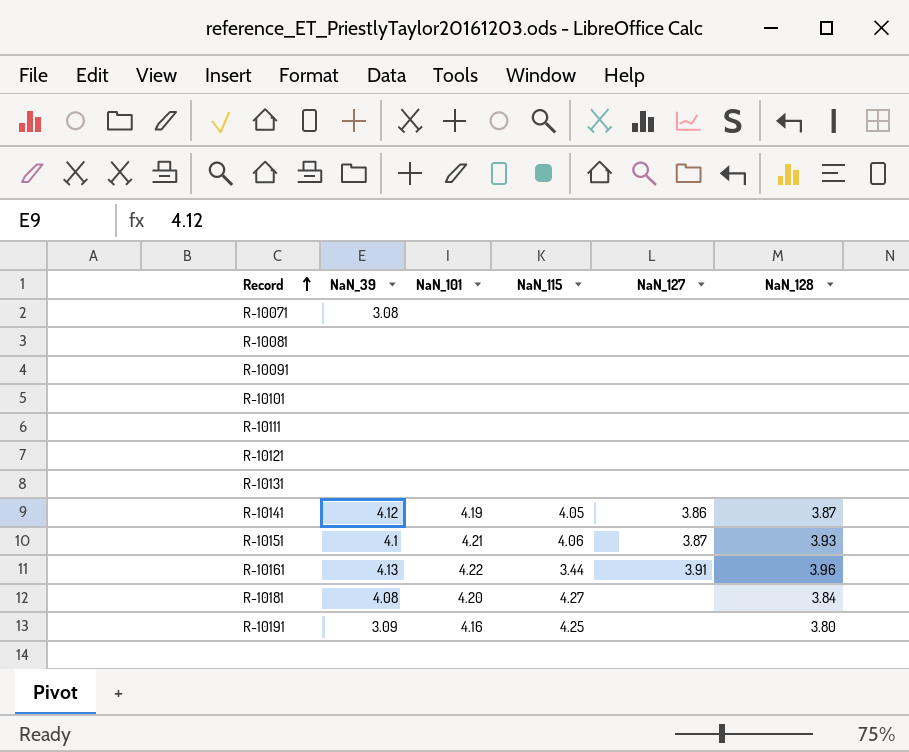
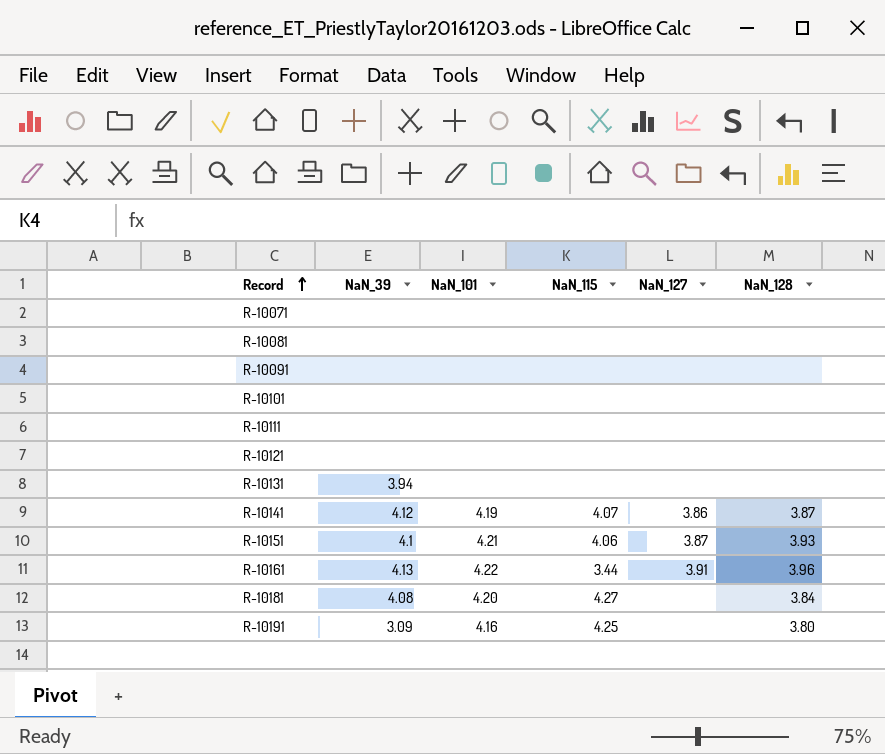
R-10071 | NaN_39: 3.08 -> none
R-10131 | NaN_39: none -> 3.94
R-10141 | NaN_115: 4.05 -> 4.07

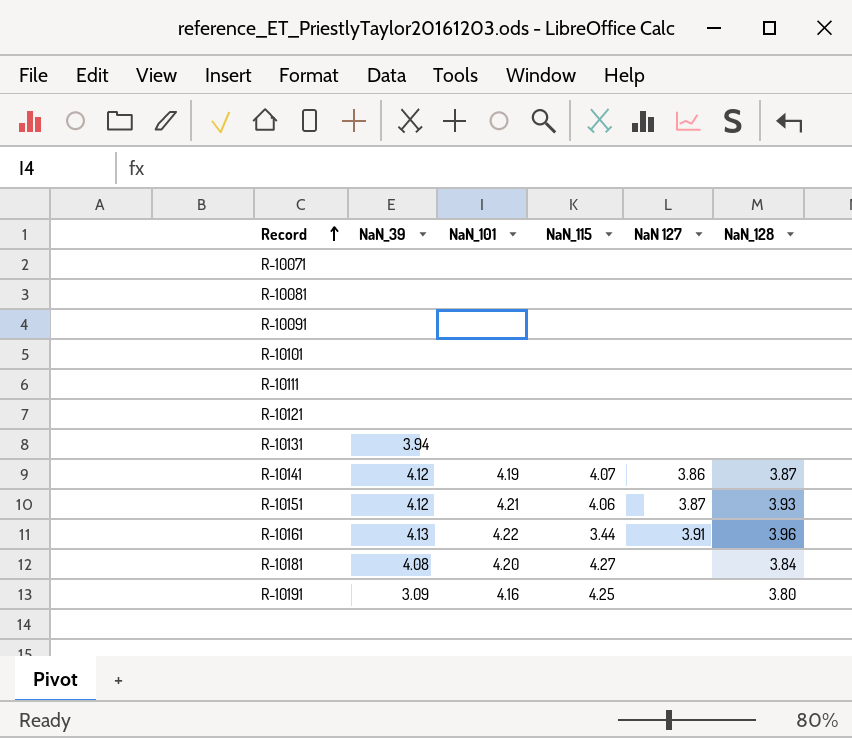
column name: NaN_127 -> NaN 127
R-10151 | NaN_39: 4.1 -> 4.12

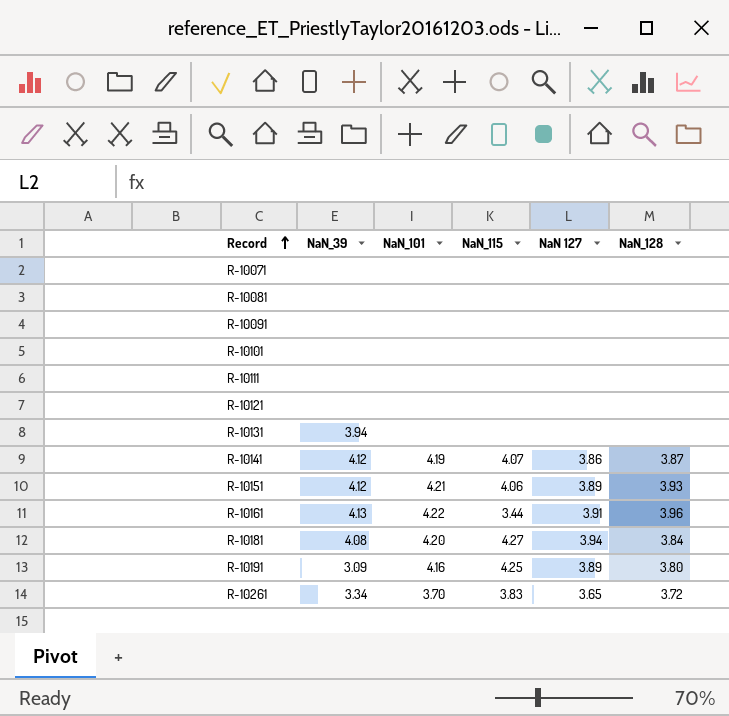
R-10151 | NaN 127: 3.87 -> 3.89
R-10181 | NaN 127: none -> 3.94
R-10191 | NaN 127: none -> 3.89
row R-10261: none -> 3.34 | 3.70 | 3.83 | 3.65 | 3.72

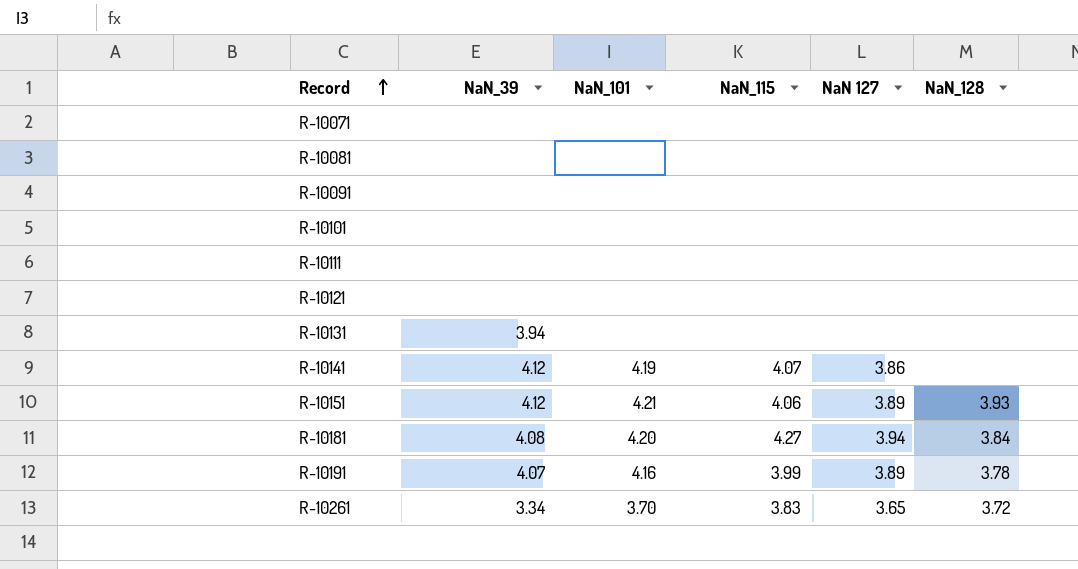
row R-10161: 4.13 | 4.22 | 3.44 | 3.91 | 3.96 -> none
R-10141 | NaN_128: 3.87 -> none
R-10191 | NaN_39: 3.09 -> 4.07
R-10191 | NaN_115: 4.25 -> 3.99
R-10191 | NaN_128: 3.80 -> 3.78

